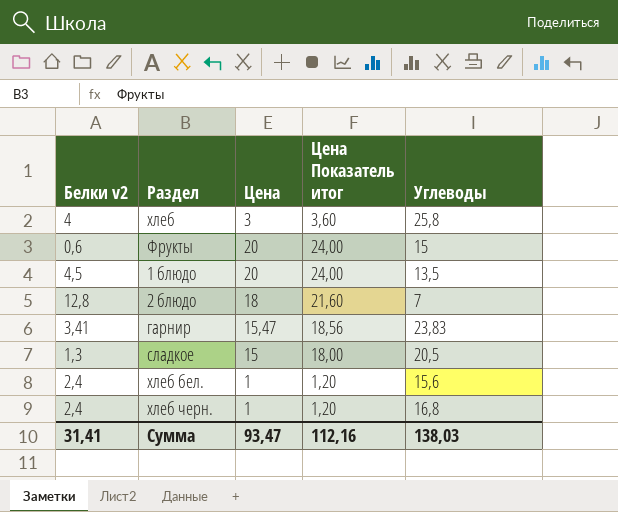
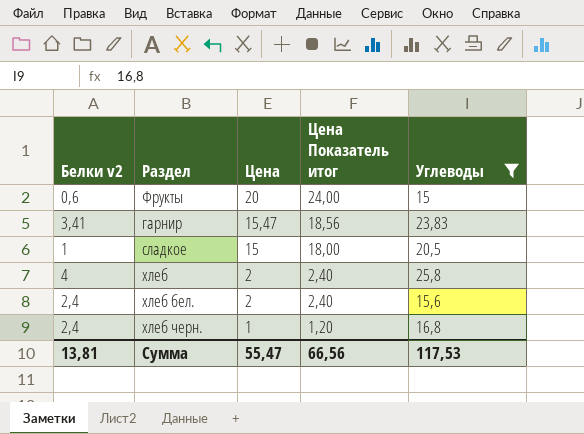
filter: none -> Углеводы >= 15
row order: none -> Цена descending
сладкое | Белки v2: 1,3 -> 1
хлеб | Цена: 3 -> 2
хлеб | Цена Показатель итог: 3,60 -> 2,40
хлеб бел. | Цена: 1 -> 2
хлеб бел. | Цена Показатель итог: 1,20 -> 2,40
Сумма | Белки v2: 31,41 -> 13,81
Сумма | Цена: 93,47 -> 55,47
Сумма | Цена Показатель итог: 112,16 -> 66,56
Сумма | Углеводы: 138,03 -> 117,53

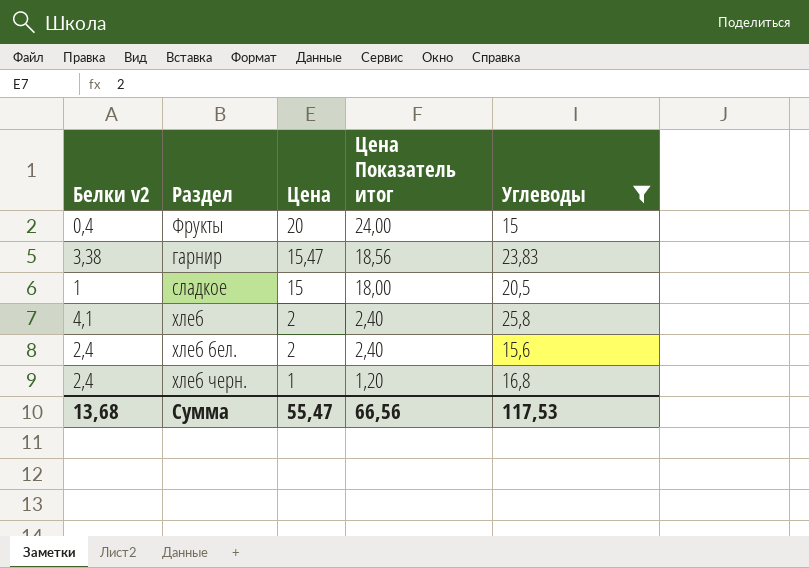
Фрукты | Белки v2: 0,6 -> 0,4
гарнир | Белки v2: 3,41 -> 3,38
хлеб | Белки v2: 4 -> 4,1
Сумма | Белки v2: 13,81 -> 13,68

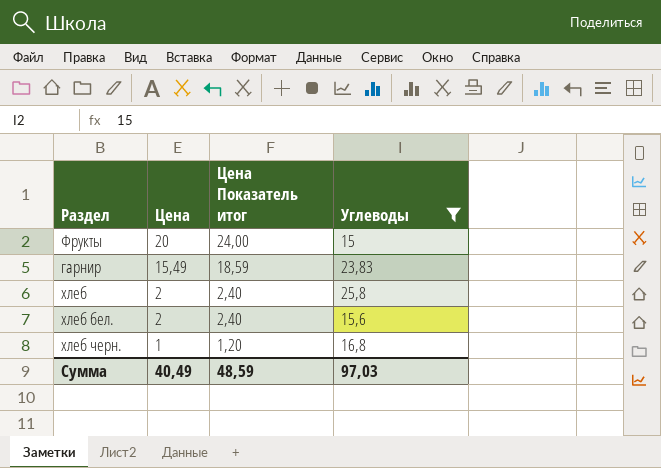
column Белки v2 | position: 1 -> none
row сладкое: 1 | 15 | 18,00 | 20,5 -> none
гарнир | Цена: 15,47 -> 15,49
гарнир | Цена Показатель итог: 18,56 -> 18,59
Сумма | Цена: 55,47 -> 40,49
Сумма | Цена Показатель итог: 66,56 -> 48,59
Сумма | Углеводы: 117,53 -> 97,03

